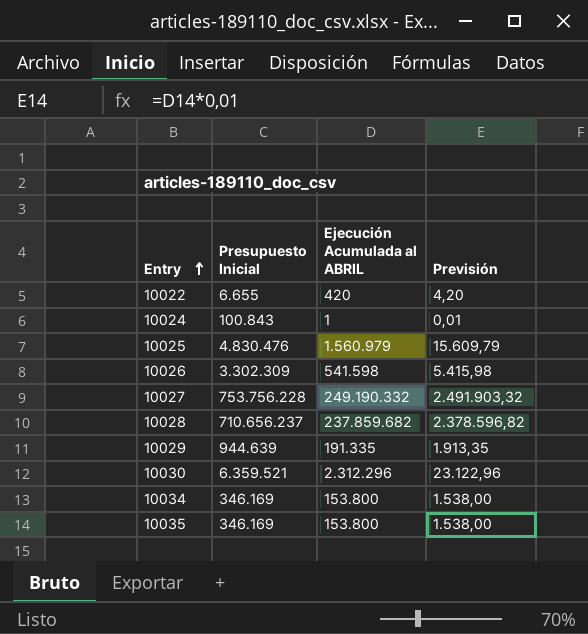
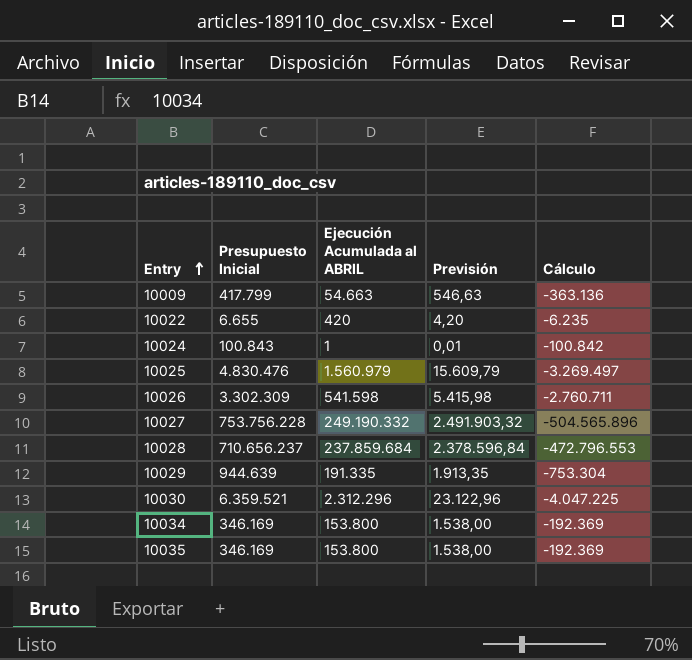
column Cálculo | formula: none -> [Ejecución Acumulada al ABRIL] - [Presupuesto Inicial]
row 10009: none -> 417.799 | 54.663 | 546,63 | -363.136
10028 | Ejecución Acumulada al ABRIL: 237.859.682 -> 237.859.684
10028 | Previsión: 2.378.596,82 -> 2.378.596,84

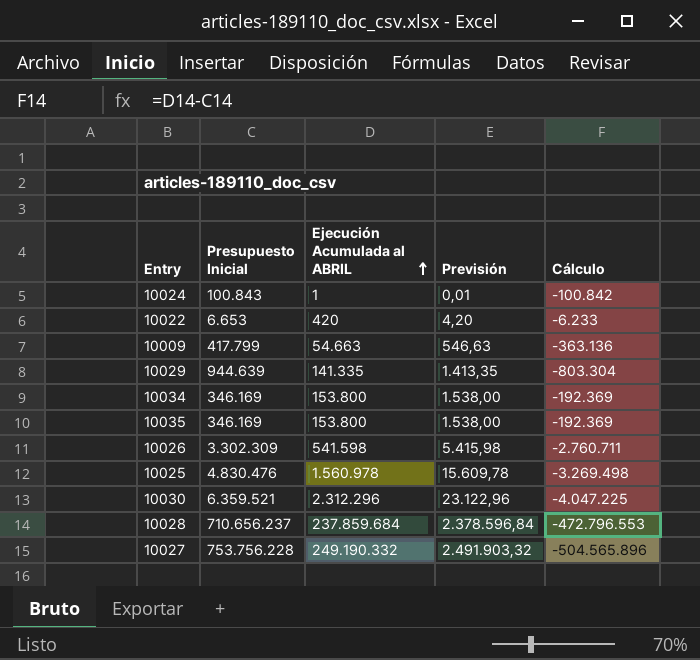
row order: Entry ascending -> Ejecución Acumulada al ABRIL ascending
10022 | Presupuesto Inicial: 6.655 -> 6.653
10022 | Cálculo: -6.235 -> -6.233
10029 | Ejecución Acumulada al ABRIL: 191.335 -> 141.335
10029 | Previsión: 1.913,35 -> 1.413,35
10029 | Cálculo: -753.304 -> -803.304
10025 | Ejecución Acumulada al ABRIL: 1.560.979 -> 1.560.978
10025 | Previsión: 15.609,79 -> 15.609,78
10025 | Cálculo: -3.269.497 -> -3.269.498

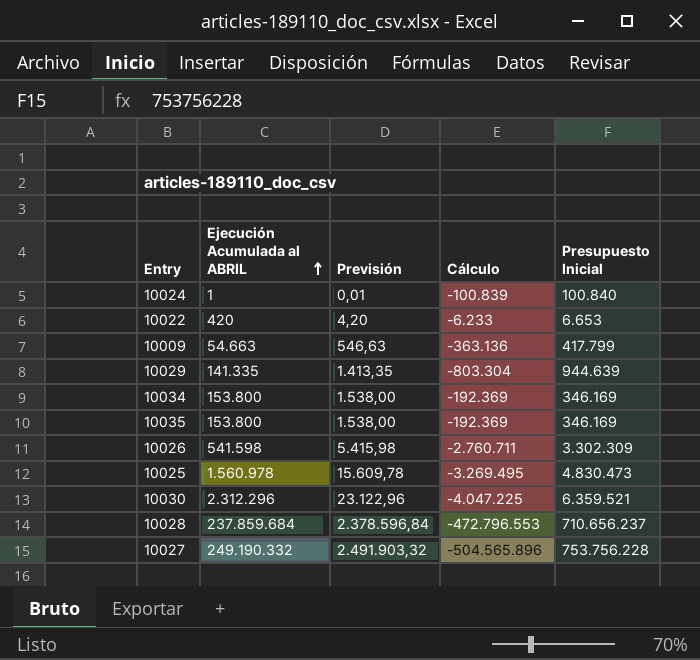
column Presupuesto Inicial | position: 2 -> 5
10024 | Cálculo: -100.842 -> -100.839
10024 | Presupuesto Inicial: 100.843 -> 100.840
10025 | Cálculo: -3.269.498 -> -3.269.495
10025 | Presupuesto Inicial: 4.830.476 -> 4.830.473

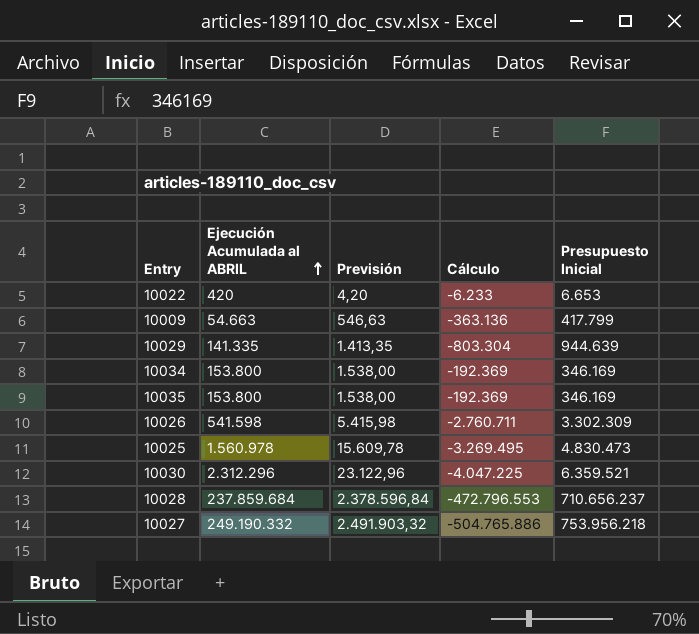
row 10024: 1 | 0,01 | -100.839 | 100.840 -> none
10027 | Cálculo: -504.565.896 -> -504.765.886
10027 | Presupuesto Inicial: 753.756.228 -> 753.956.218

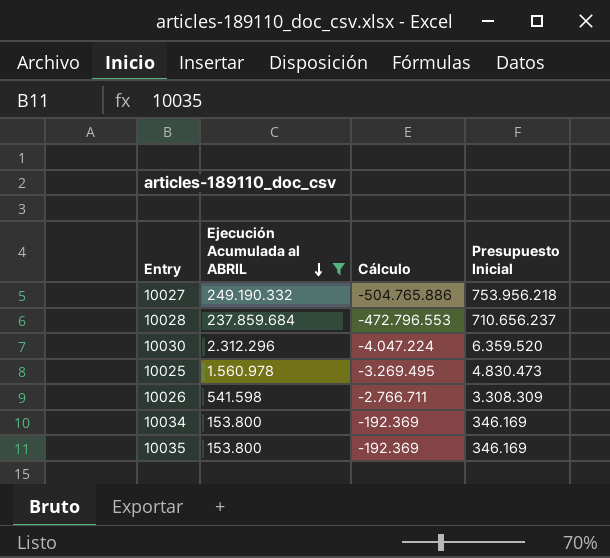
filter: none -> Ejecución Acumulada al ABRIL >= 153.800
row order: Ejecución Acumulada al ABRIL ascending -> Ejecución Acumulada al ABRIL descending
column Previsión | formula: [Ejecución Acumulada al ABRIL] * 0,01 -> none
10030 | Cálculo: -4.047.225 -> -4.047.224
10030 | Presupuesto Inicial: 6.359.521 -> 6.359.520
10026 | Cálculo: -2.760.711 -> -2.766.711
10026 | Presupuesto Inicial: 3.302.309 -> 3.308.309

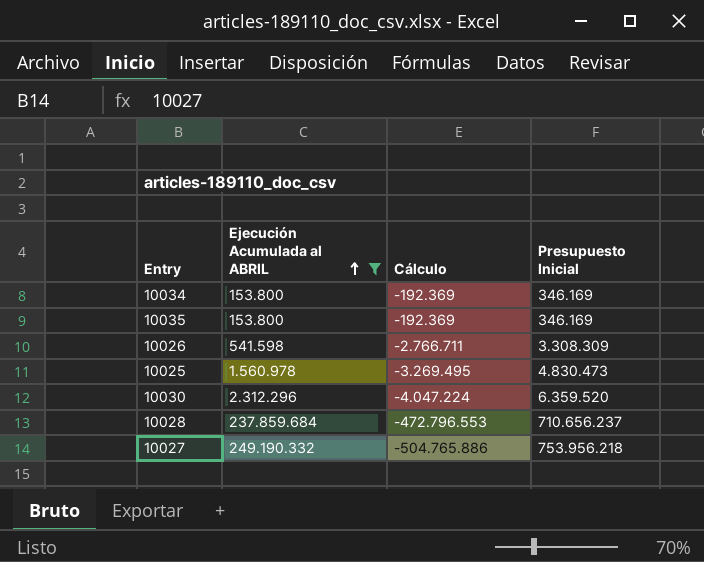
row order: Ejecución Acumulada al ABRIL descending -> Ejecución Acumulada al ABRIL ascending

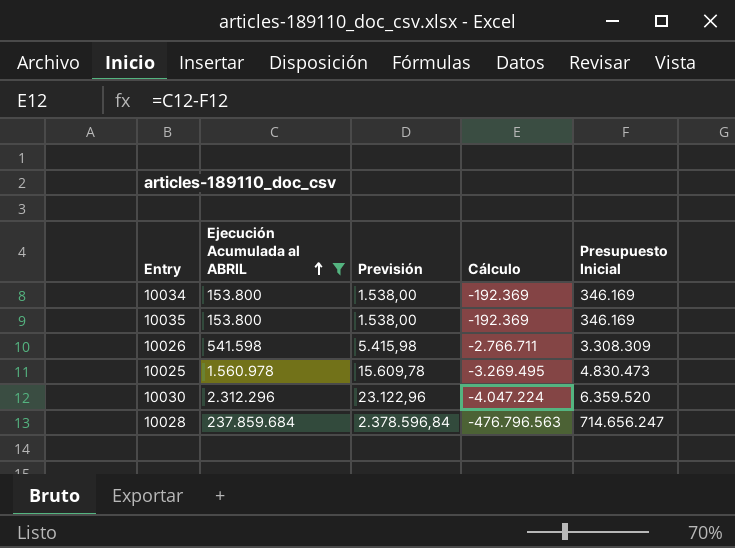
column Previsión | formula: none -> [Ejecución Acumulada al ABRIL] * 0,01
row 10027: 249.190.332 | -504.765.886 | 753.956.218 -> none
10028 | Cálculo: -472.796.553 -> -476.796.563
10028 | Presupuesto Inicial: 710.656.237 -> 714.656.247

